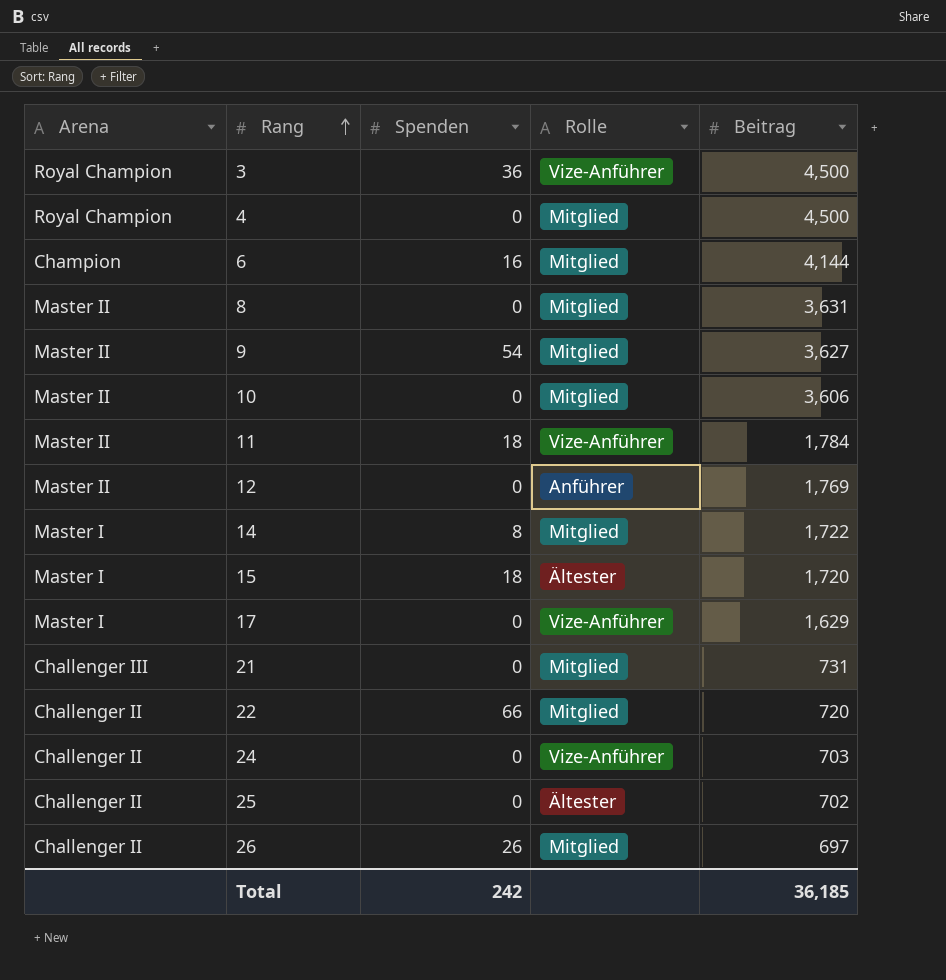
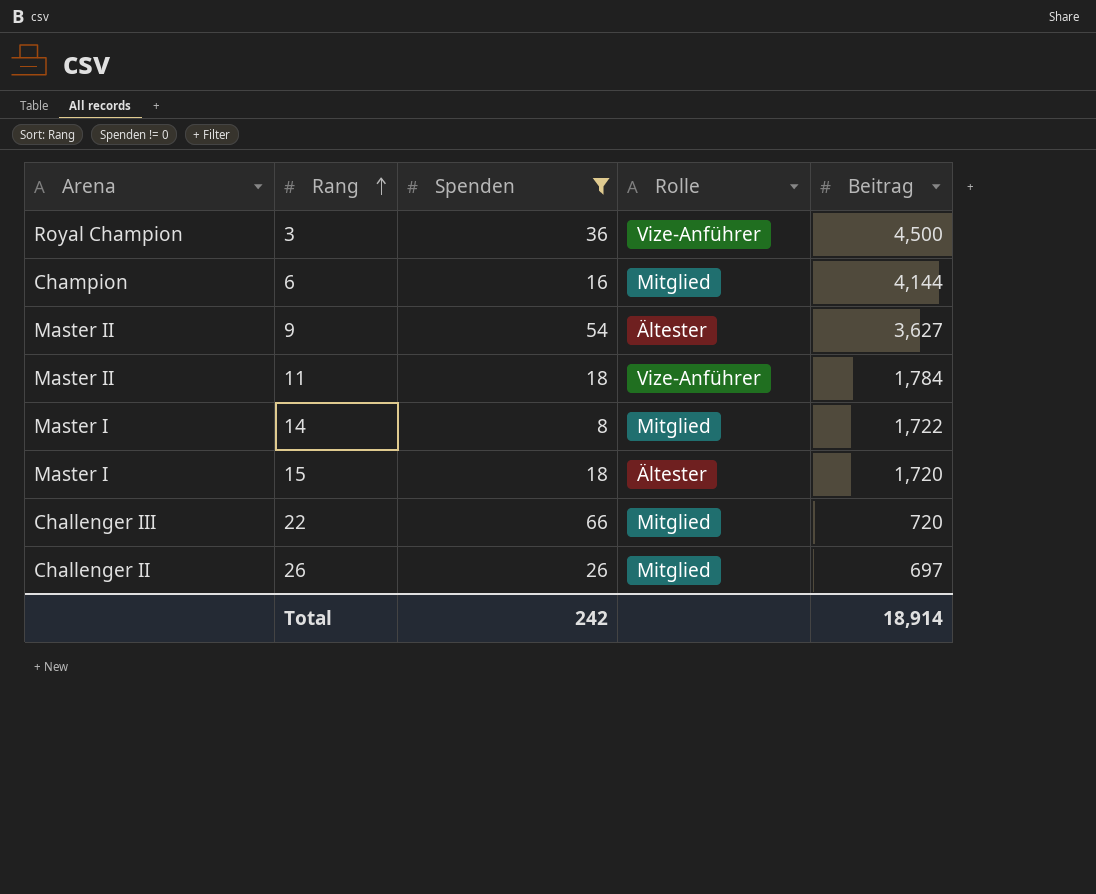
filter: none -> Spenden != 0
9 | Rolle: Mitglied -> Ältester
22 | Arena: Challenger II -> Challenger III
Total | Beitrag: 36,185 -> 18,914

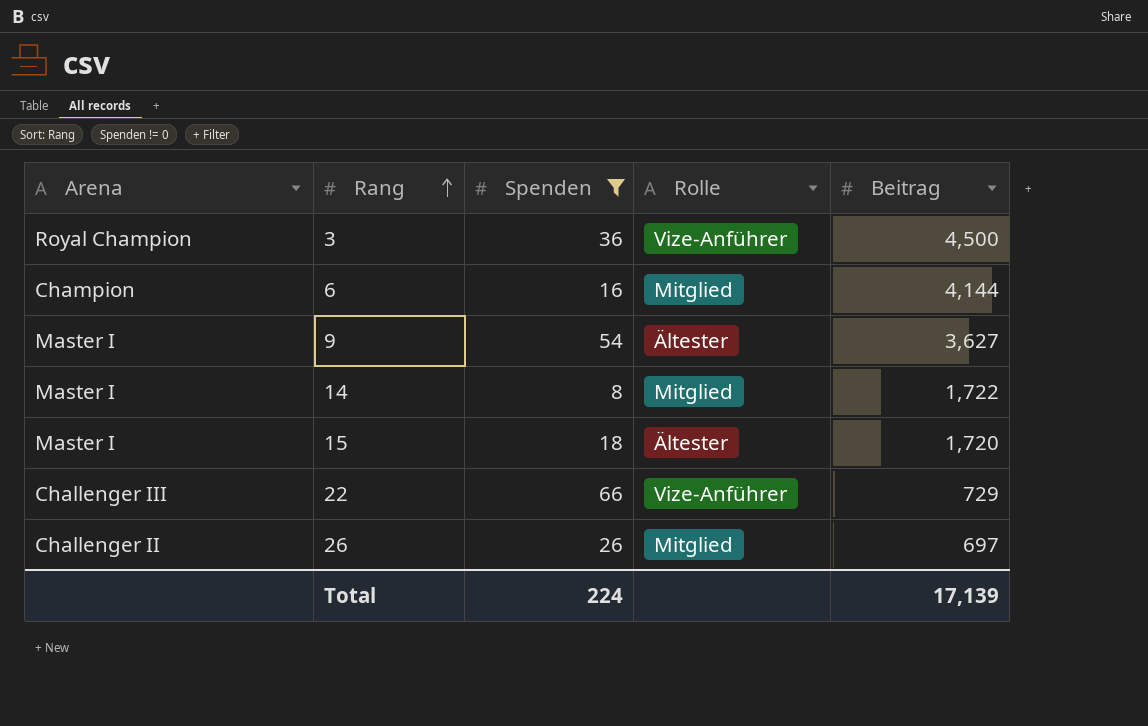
row 11: Master II | 18 | Vize-Anführer | 1,784 -> none
9 | Arena: Master II -> Master I
22 | Rolle: Mitglied -> Vize-Anführer
22 | Beitrag: 720 -> 729
Total | Spenden: 242 -> 224
Total | Beitrag: 18,914 -> 17,139

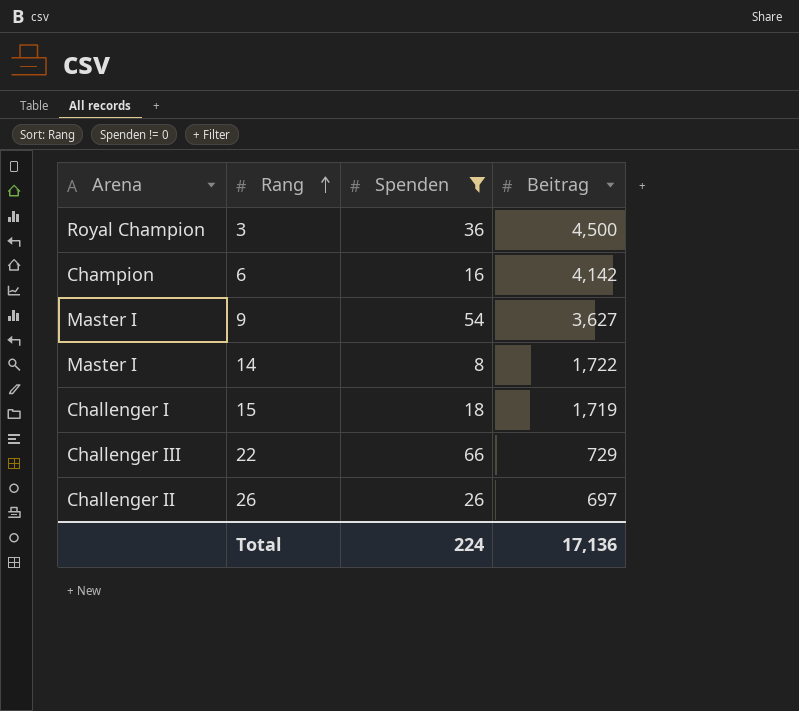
column Rolle | position: 4 -> none
6 | Beitrag: 4,144 -> 4,142
15 | Arena: Master I -> Challenger I
15 | Beitrag: 1,720 -> 1,719
Total | Beitrag: 17,139 -> 17,136

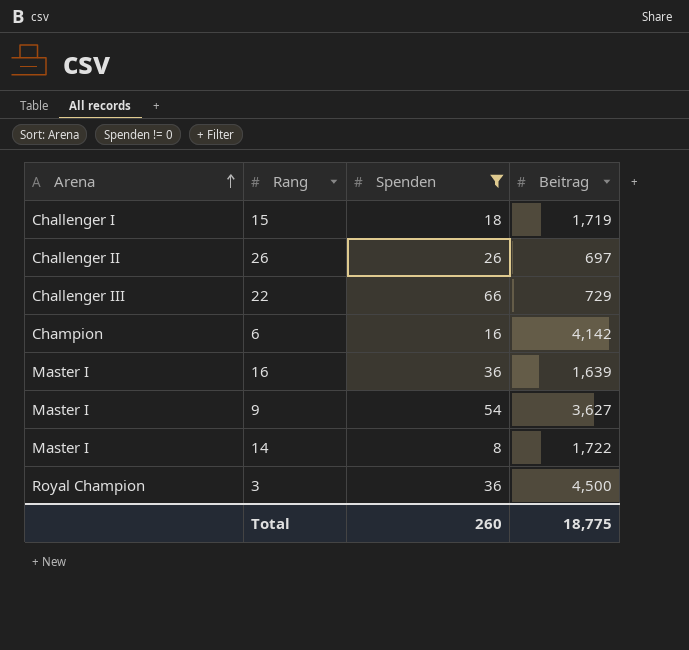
row order: Rang ascending -> Arena ascending
row 16: none -> Master I | 36 | 1,639
Total | Spenden: 224 -> 260
Total | Beitrag: 17,136 -> 18,775

